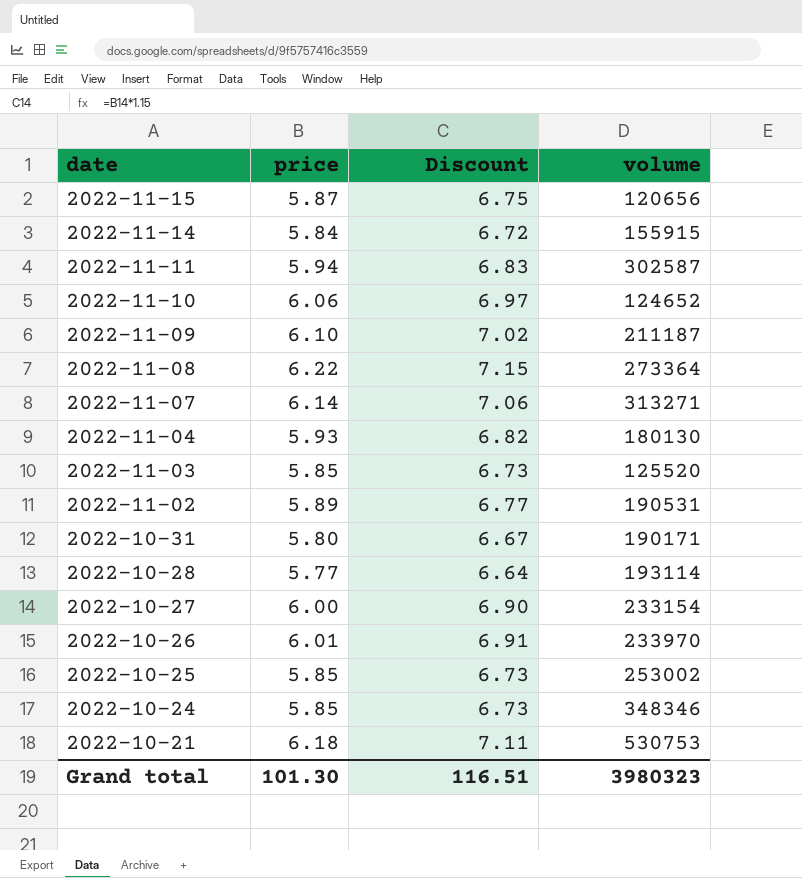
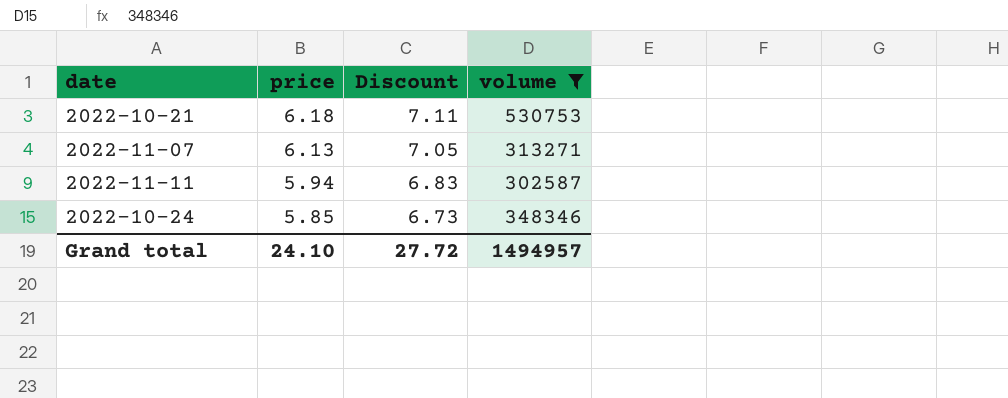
filter: none -> volume >= 302587
row order: date descending -> price descending
2022-11-07 | price: 6.14 -> 6.13
2022-11-07 | Discount: 7.06 -> 7.05
Grand total | price: 101.30 -> 24.10
Grand total | Discount: 116.51 -> 27.72
Grand total | volume: 3980323 -> 1494957

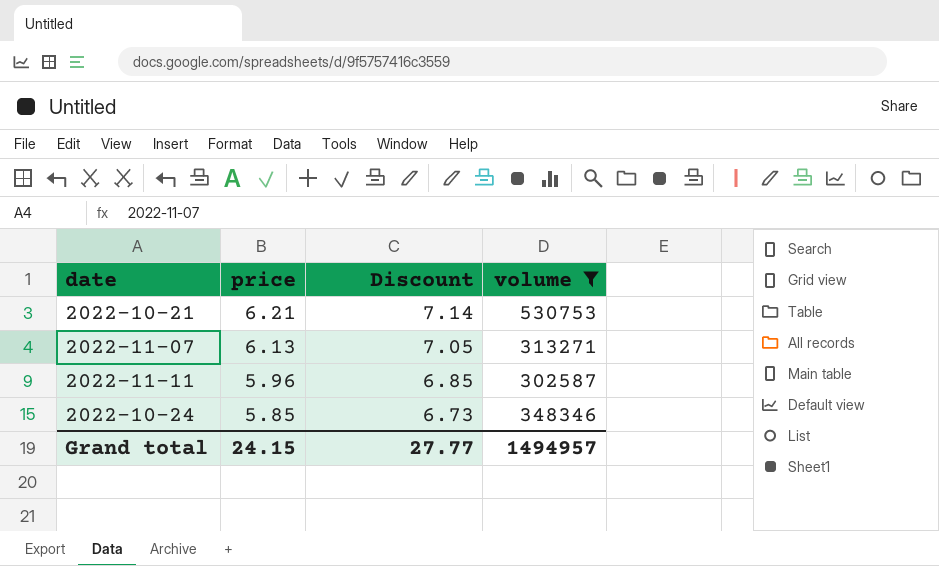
2022-10-21 | price: 6.18 -> 6.21
2022-10-21 | Discount: 7.11 -> 7.14
2022-11-11 | price: 5.94 -> 5.96
2022-11-11 | Discount: 6.83 -> 6.85
Grand total | price: 24.10 -> 24.15
Grand total | Discount: 27.72 -> 27.77

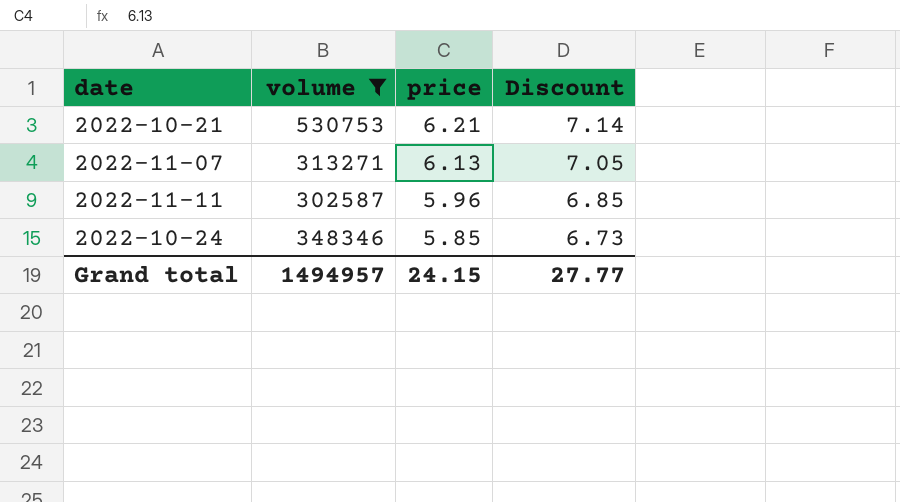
column volume | position: 4 -> 2

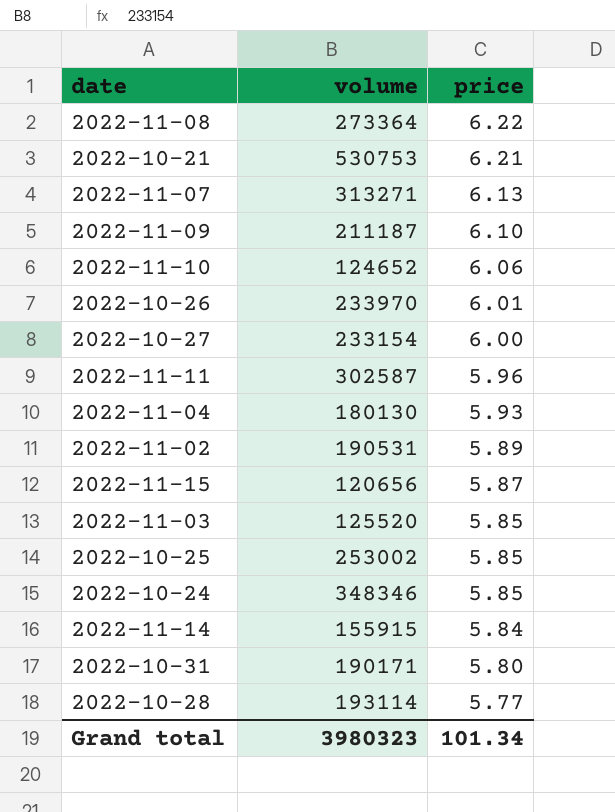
filter: volume >= 302587 -> none
column Discount | formula: [price] * 1.15 -> none
Grand total | volume: 1494957 -> 3980323
Grand total | price: 24.15 -> 101.34

